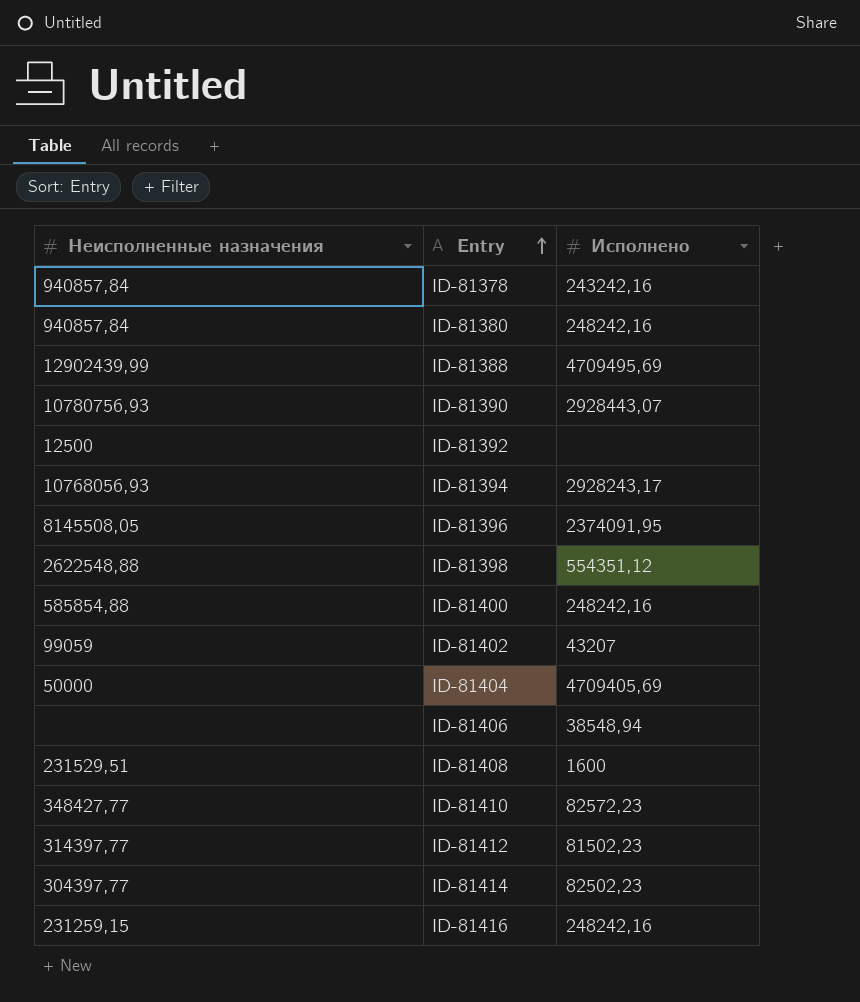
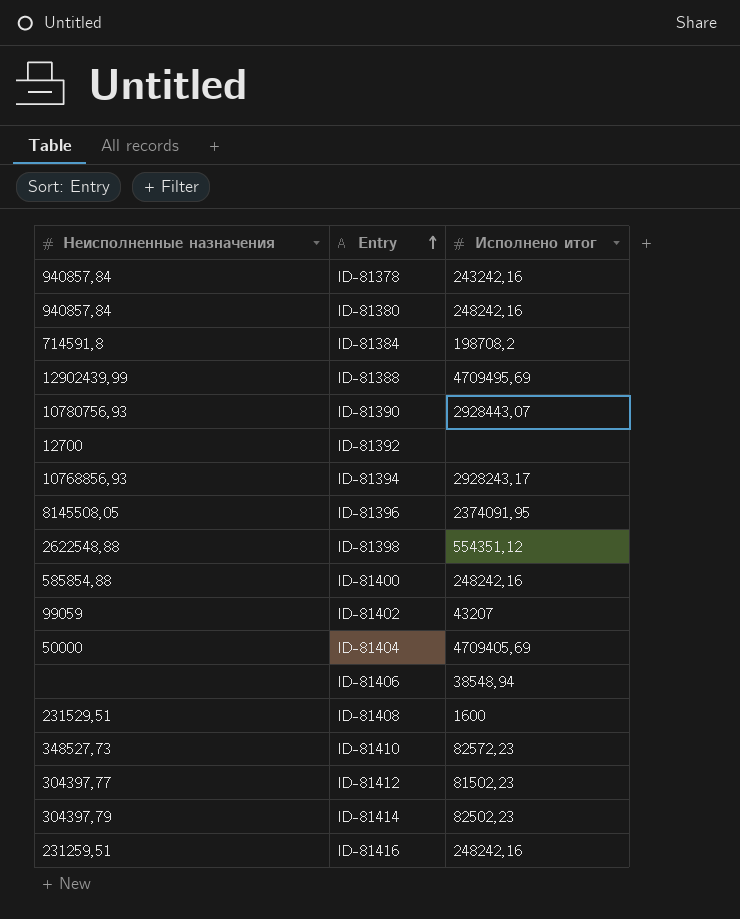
column name: Исполнено -> Исполнено итог
row ID-81384: none -> 714591,8 | 198708,2
ID-81392 | Неисполненные назначения: 12500 -> 12700
ID-81394 | Неисполненные назначения: 10768056,93 -> 10768856,93
ID-81410 | Неисполненные назначения: 348427,77 -> 348527,73
ID-81412 | Неисполненные назначения: 314397,77 -> 304397,77
ID-81414 | Неисполненные назначения: 304397,77 -> 304397,79
ID-81416 | Неисполненные назначения: 231259,15 -> 231259,51

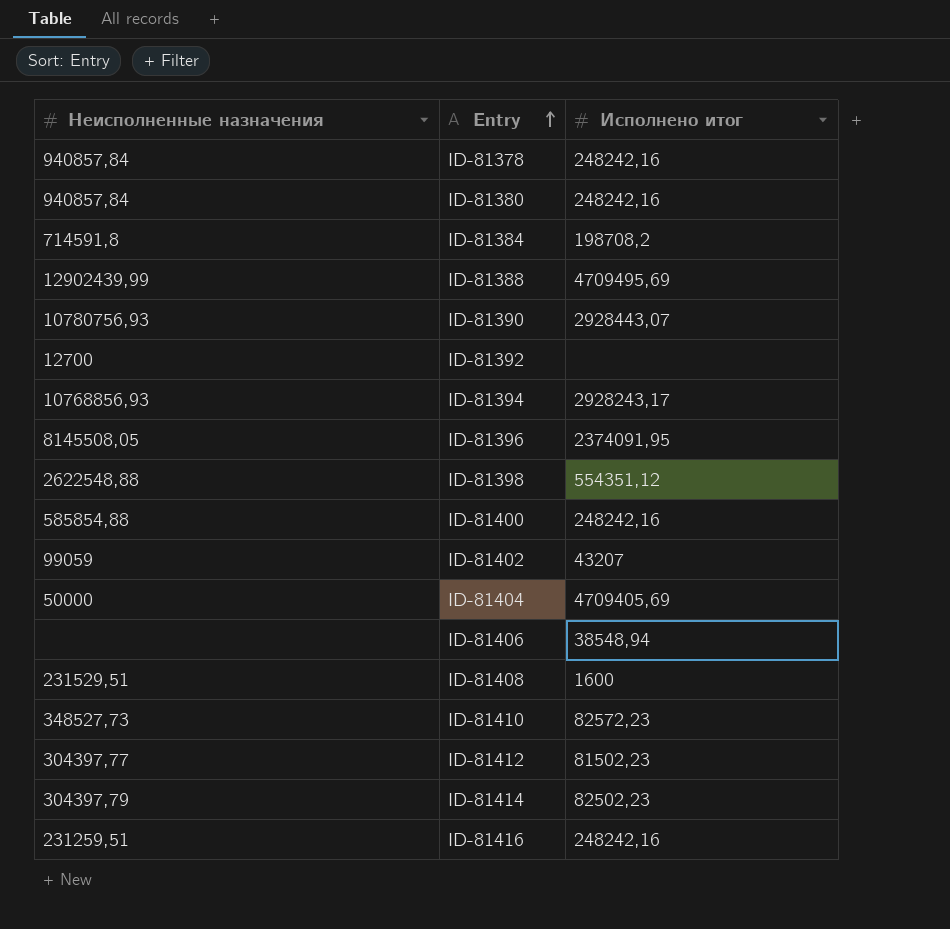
ID-81378 | Исполнено итог: 243242,16 -> 248242,16

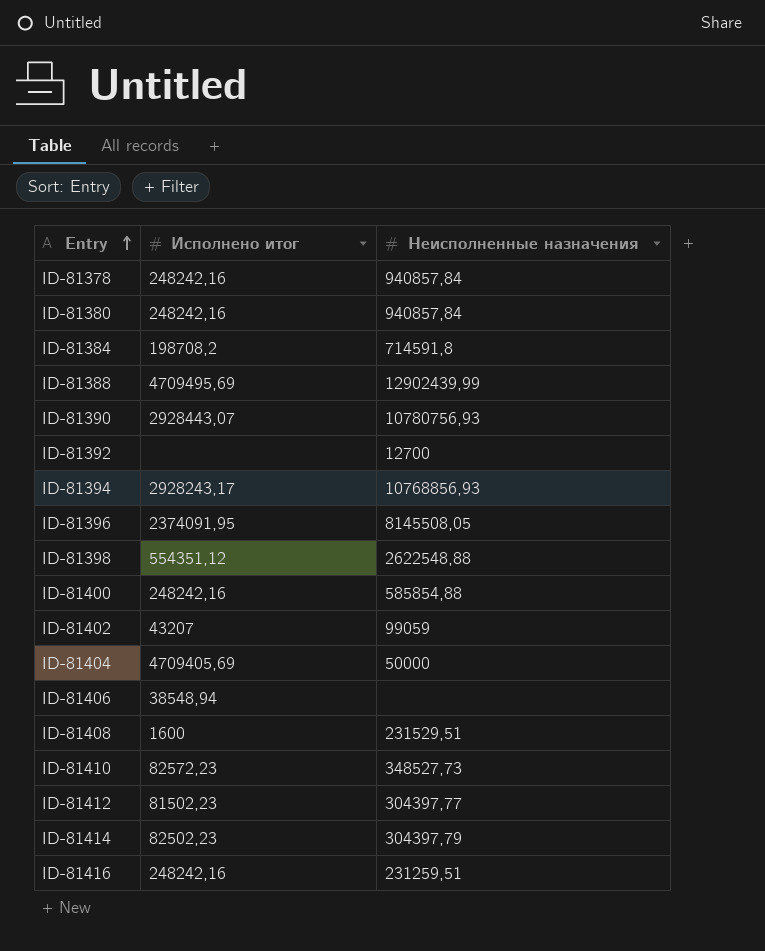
column Неисполненные назначения | position: 1 -> 3

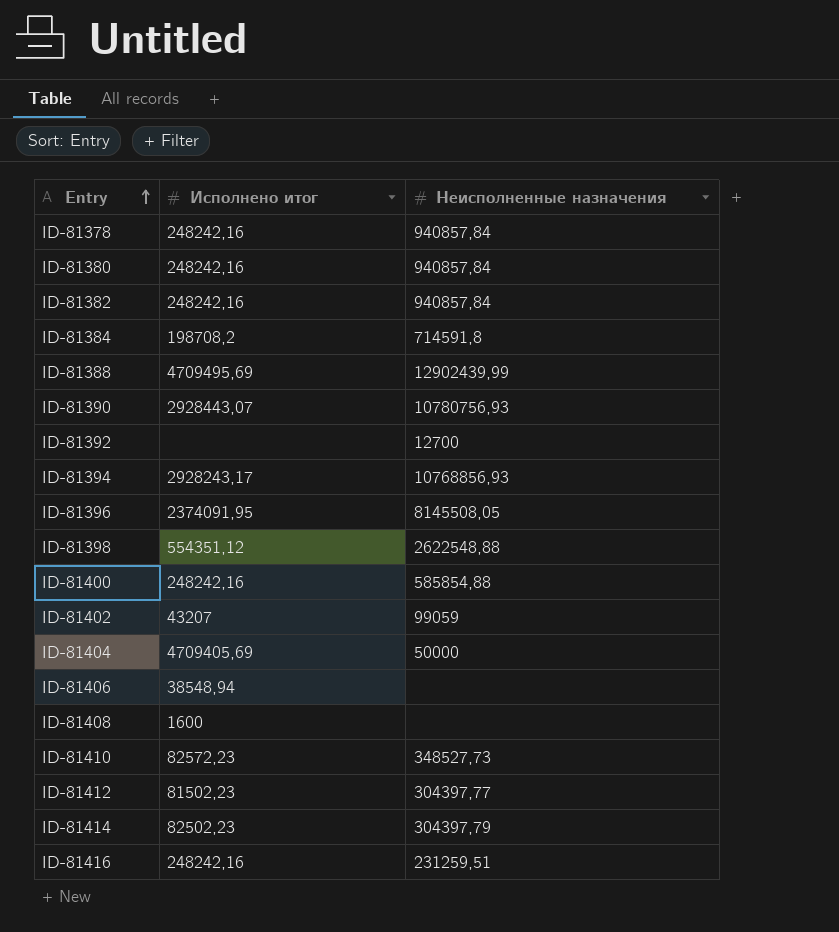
row ID-81382: none -> 248242,16 | 940857,84
ID-81408 | Неисполненные назначения: 231529,51 -> none

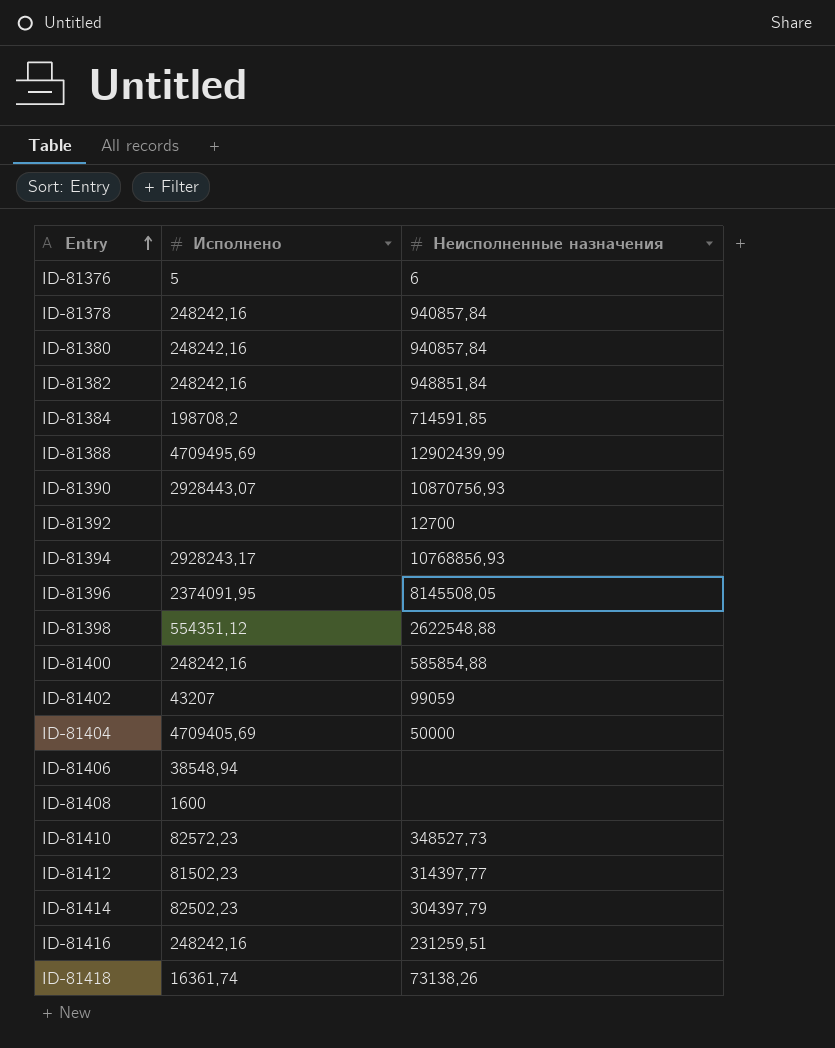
column name: Исполнено итог -> Исполнено
row ID-81376: none -> 5 | 6
ID-81382 | Неисполненные назначения: 940857,84 -> 948851,84
ID-81384 | Неисполненные назначения: 714591,8 -> 714591,85
ID-81390 | Неисполненные назначения: 10780756,93 -> 10870756,93
ID-81412 | Неисполненные назначения: 304397,77 -> 314397,77
row ID-81418: none -> 16361,74 | 73138,26

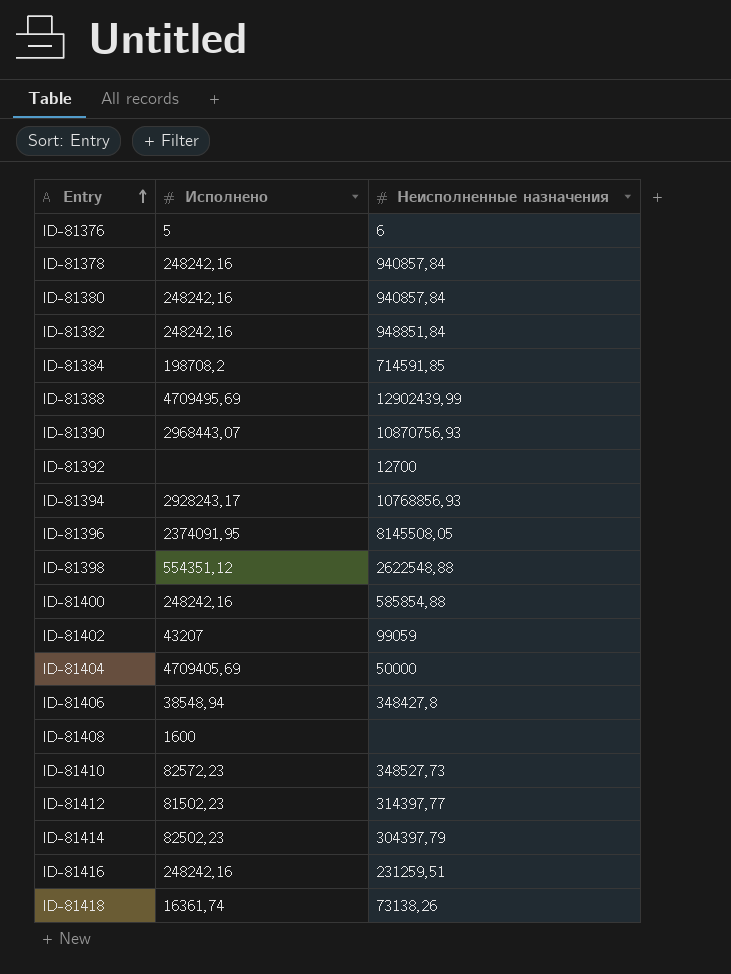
ID-81390 | Исполнено: 2928443,07 -> 2968443,07
ID-81406 | Неисполненные назначения: none -> 348427,8

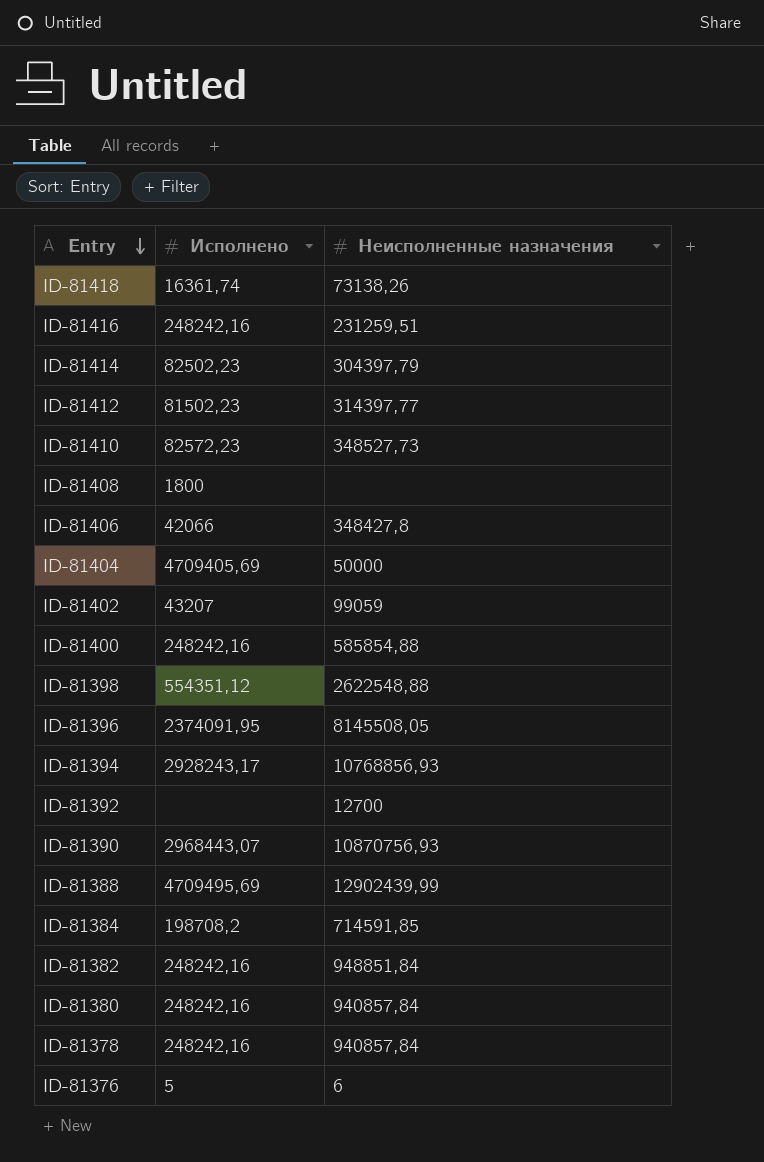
row order: Entry ascending -> Entry descending
ID-81408 | Исполнено: 1600 -> 1800
ID-81406 | Исполнено: 38548,94 -> 42066

